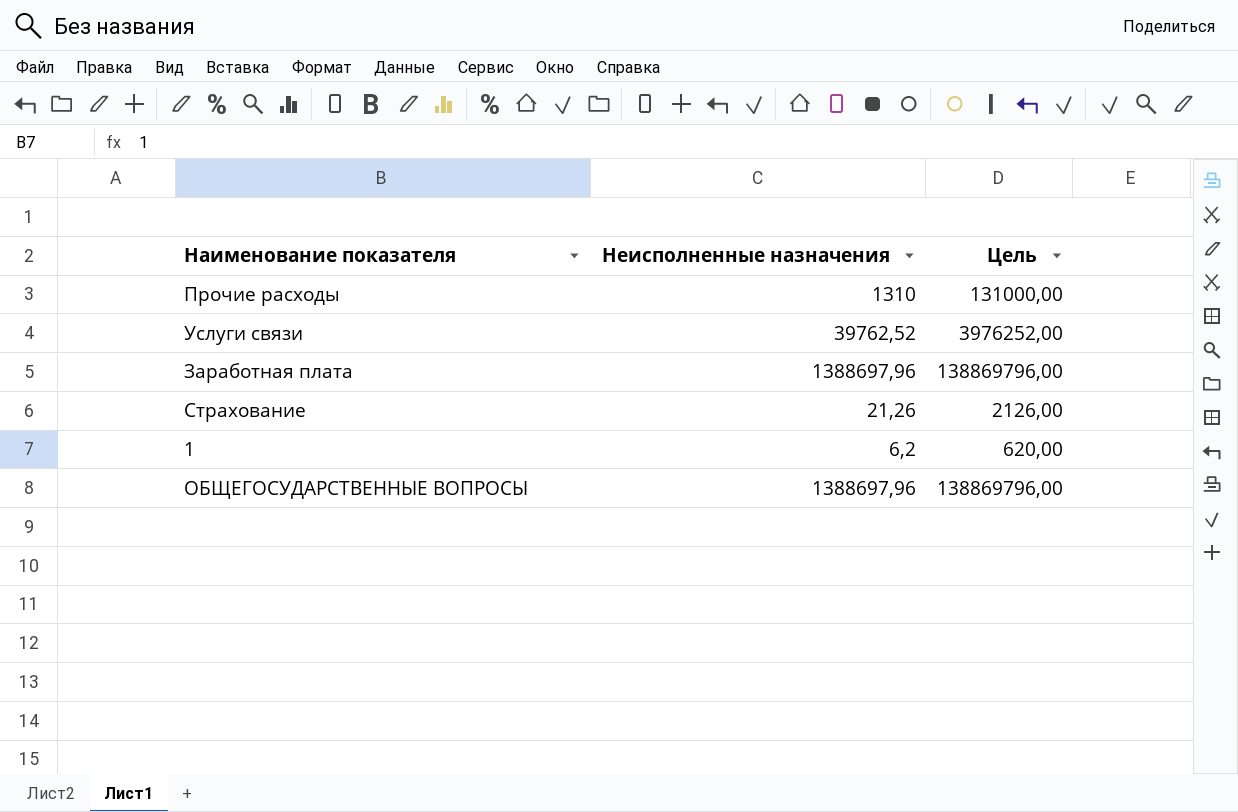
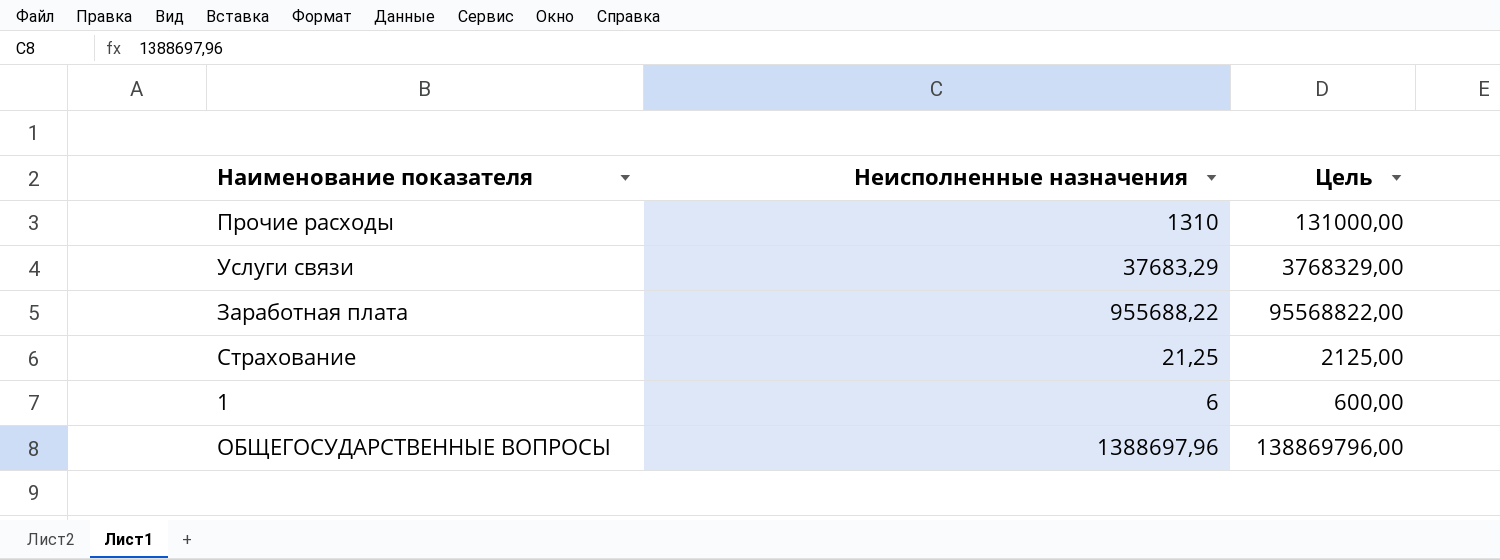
Услуги связи | Неисполненные назначения: 39762,52 -> 37683,29
Услуги связи | Цель: 3976252,00 -> 3768329,00
Заработная плата | Неисполненные назначения: 1388697,96 -> 955688,22
Заработная плата | Цель: 138869796,00 -> 95568822,00
Страхование | Неисполненные назначения: 21,26 -> 21,25
Страхование | Цель: 2126,00 -> 2125,00
1 | Неисполненные назначения: 6,2 -> 6
1 | Цель: 620,00 -> 600,00

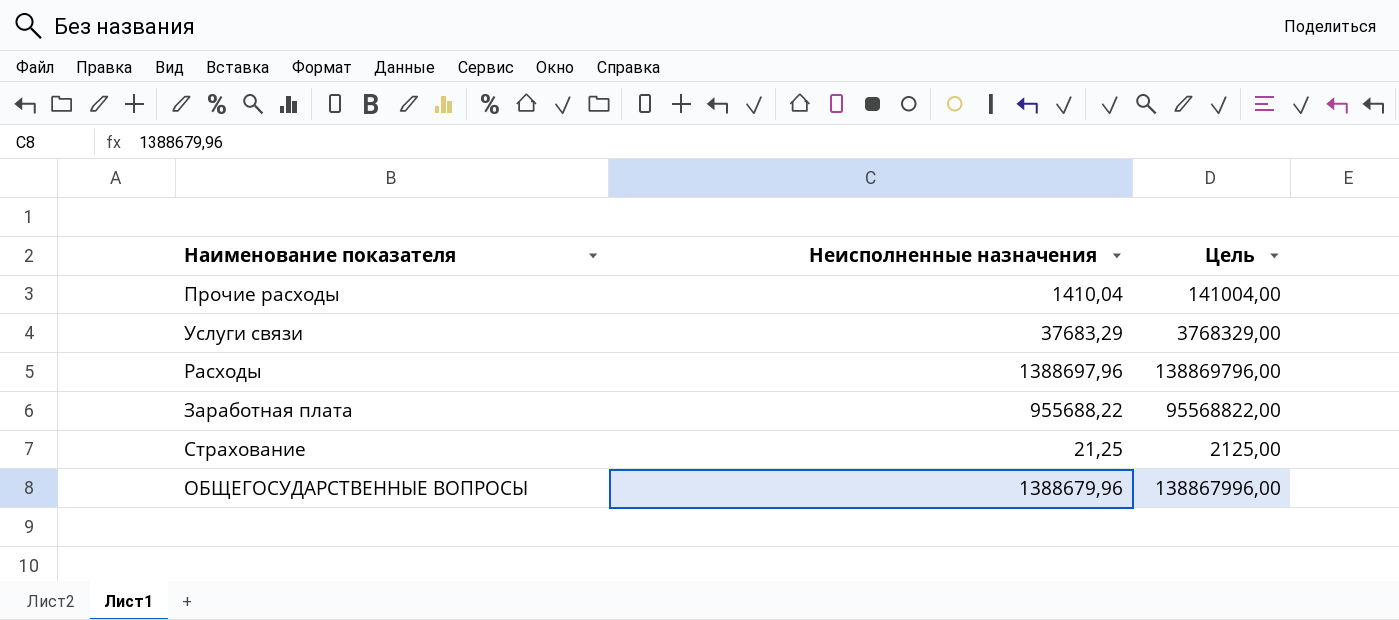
row 1: 6 | 600,00 -> none
Прочие расходы | Неисполненные назначения: 1310 -> 1410,04
Прочие расходы | Цель: 131000,00 -> 141004,00
row Расходы: none -> 1388697,96 | 138869796,00
ОБЩЕГОСУДАРСТВЕННЫЕ ВОПРОСЫ | Неисполненные назначения: 1388697,96 -> 1388679,96
ОБЩЕГОСУДАРСТВЕННЫЕ ВОПРОСЫ | Цель: 138869796,00 -> 138867996,00

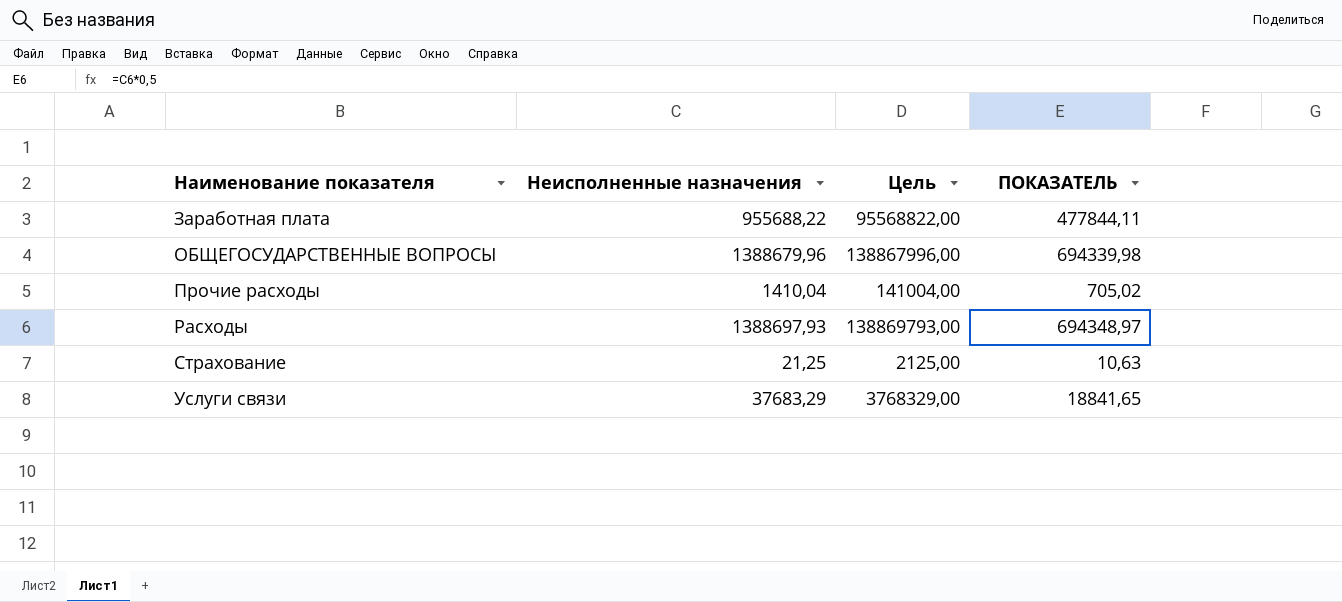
row order: none -> Наименование показателя ascending
column ПОКАЗАТЕЛЬ | formula: none -> [Неисполненные назначения] * 0,5
Расходы | Неисполненные назначения: 1388697,96 -> 1388697,93
Расходы | Цель: 138869796,00 -> 138869793,00

